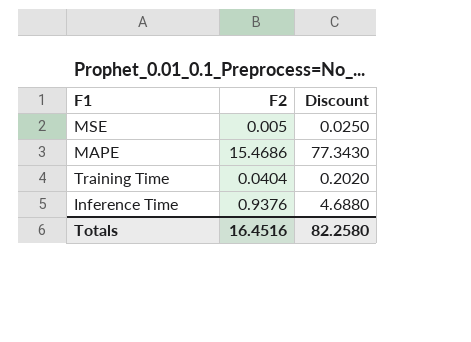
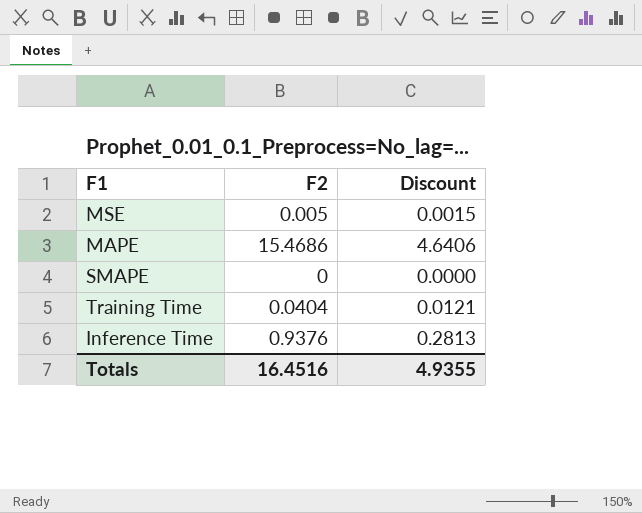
column Discount | formula: [F2] * 5 -> [F2] * 0.3
row SMAPE: none -> 0 | 0.0000
Totals | Discount: 82.2580 -> 4.9355

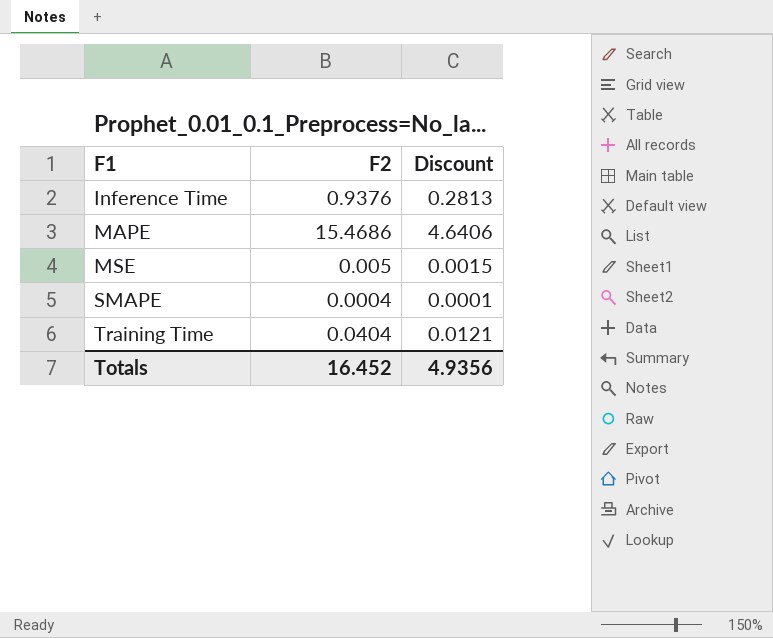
row order: none -> F1 ascending
SMAPE | F2: 0 -> 0.0004
SMAPE | Discount: 0.0000 -> 0.0001
Totals | F2: 16.4516 -> 16.452
Totals | Discount: 4.9355 -> 4.9356

